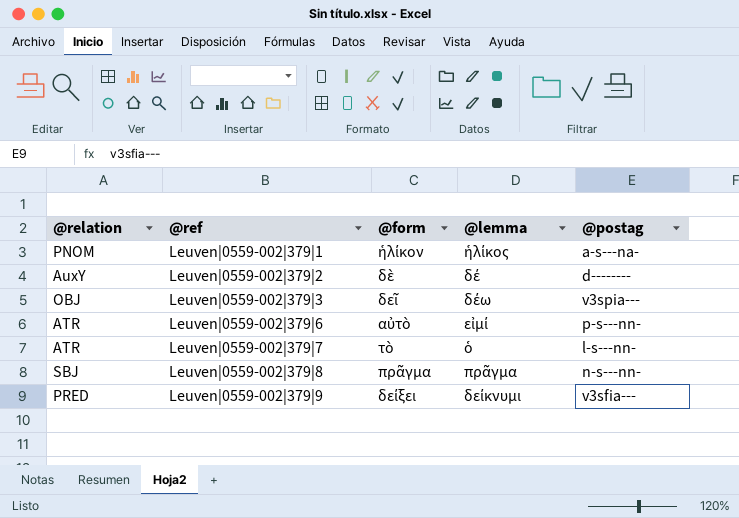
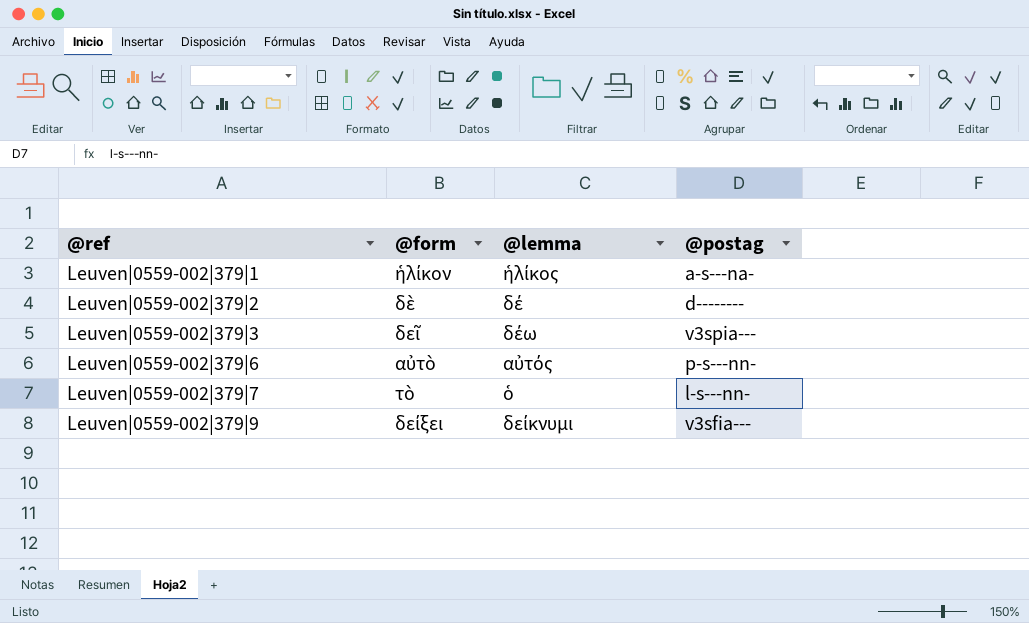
column @relation | position: 1 -> none
row Leuven|0559-002|379|8: SBJ | πρᾶγμα | πρᾶγμα | n-s---nn- -> none
Leuven|0559-002|379|6 | @lemma: εἰμί -> αὐτός

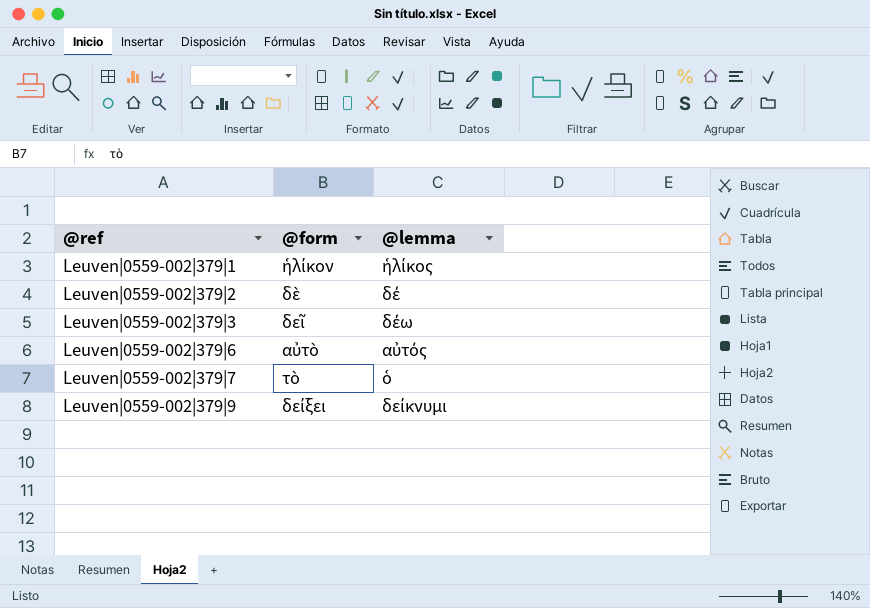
column @postag | position: 4 -> none

